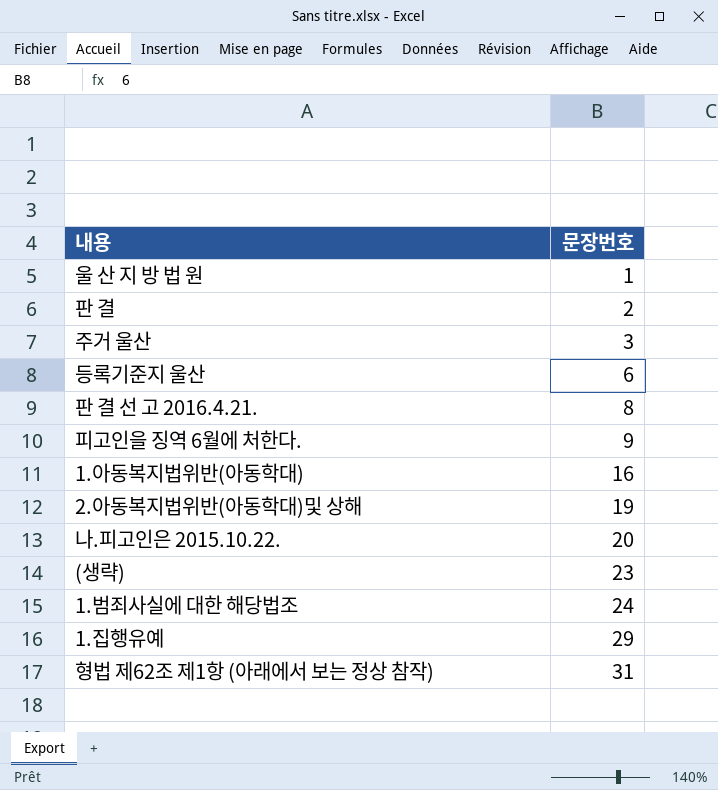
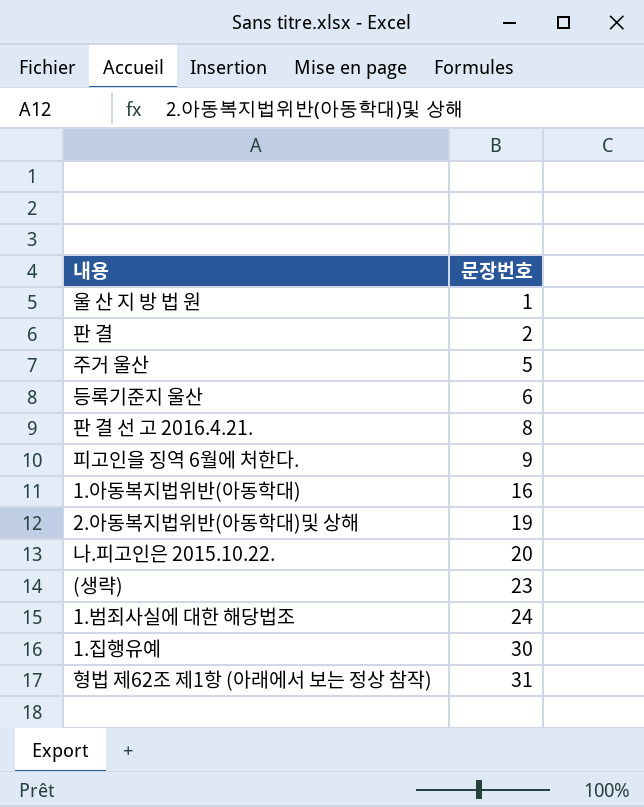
주거 울산 | 문장번호: 3 -> 5
1.집행유예 | 문장번호: 29 -> 30

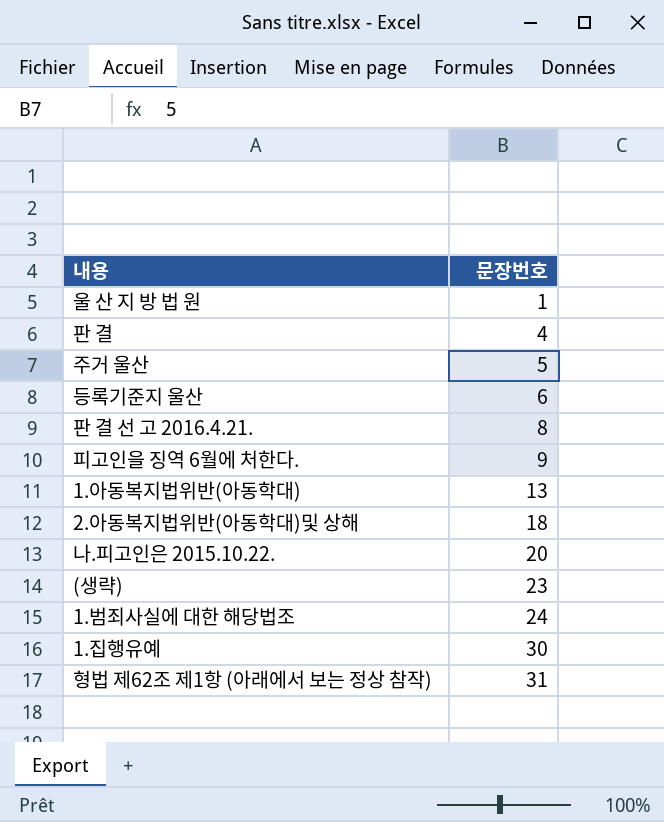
판 결 | 문장번호: 2 -> 4
1.아동복지법위반(아동학대) | 문장번호: 16 -> 13
2.아동복지법위반(아동학대)및 상해 | 문장번호: 19 -> 18

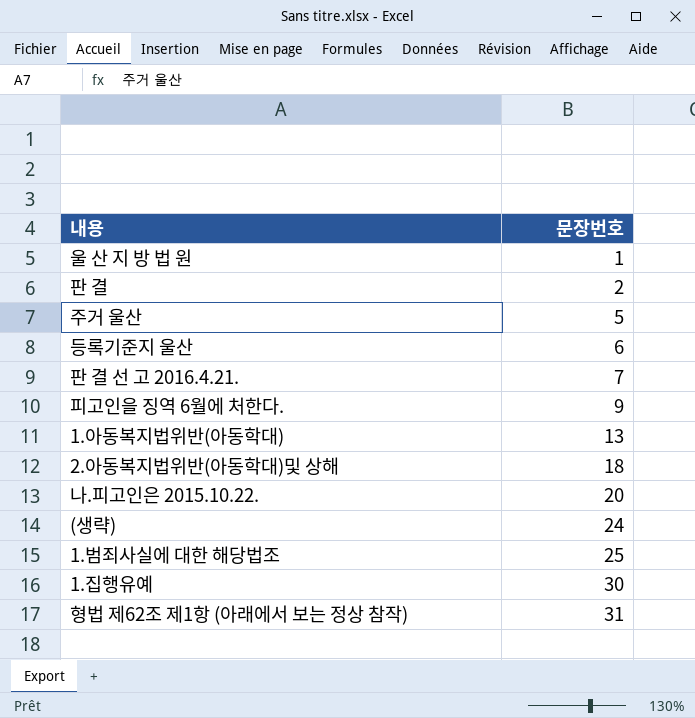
판 결 | 문장번호: 4 -> 2
판 결 선 고 2016.4.21. | 문장번호: 8 -> 7
(생략) | 문장번호: 23 -> 24
1.범죄사실에 대한 해당법조 | 문장번호: 24 -> 25

